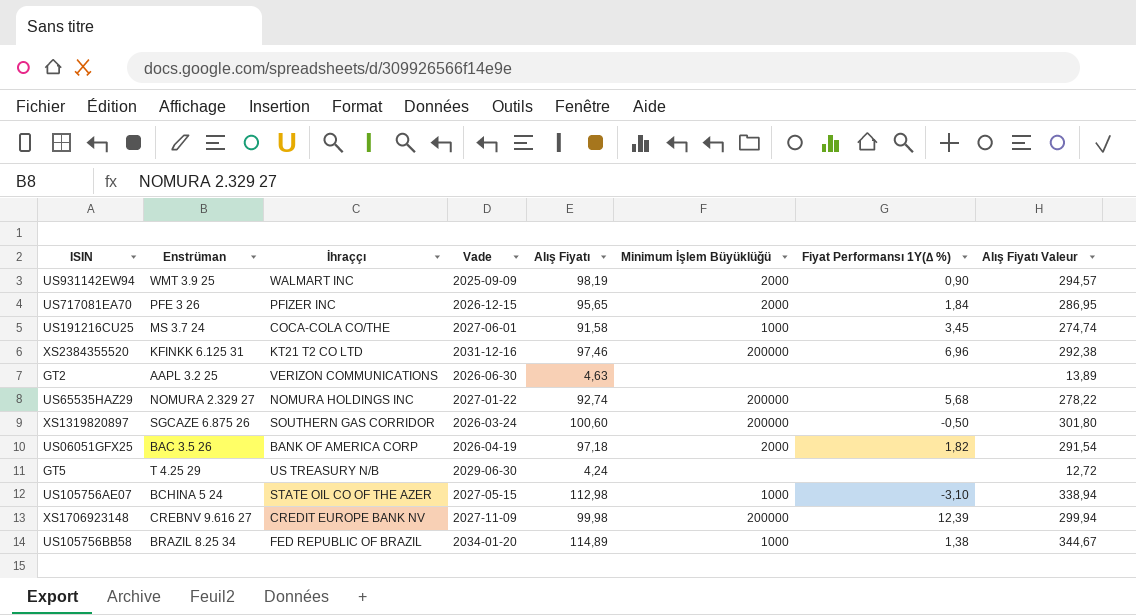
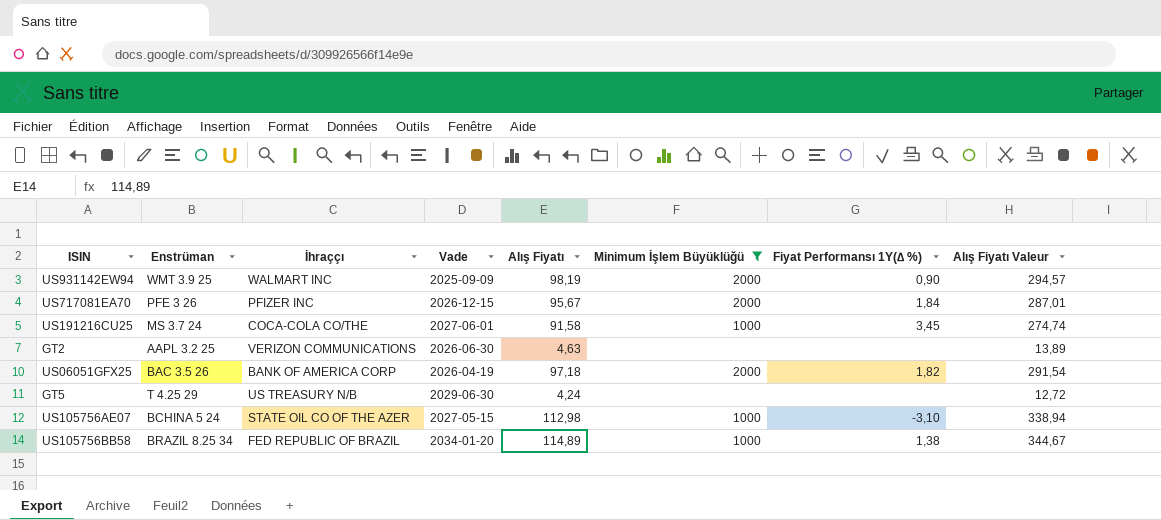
filter: none -> Minimum İşlem Büyüklüğü != 200000
US717081EA70 | Alış Fiyatı: 95,65 -> 95,67
US717081EA70 | Alış Fiyatı Valeur: 286,95 -> 287,01

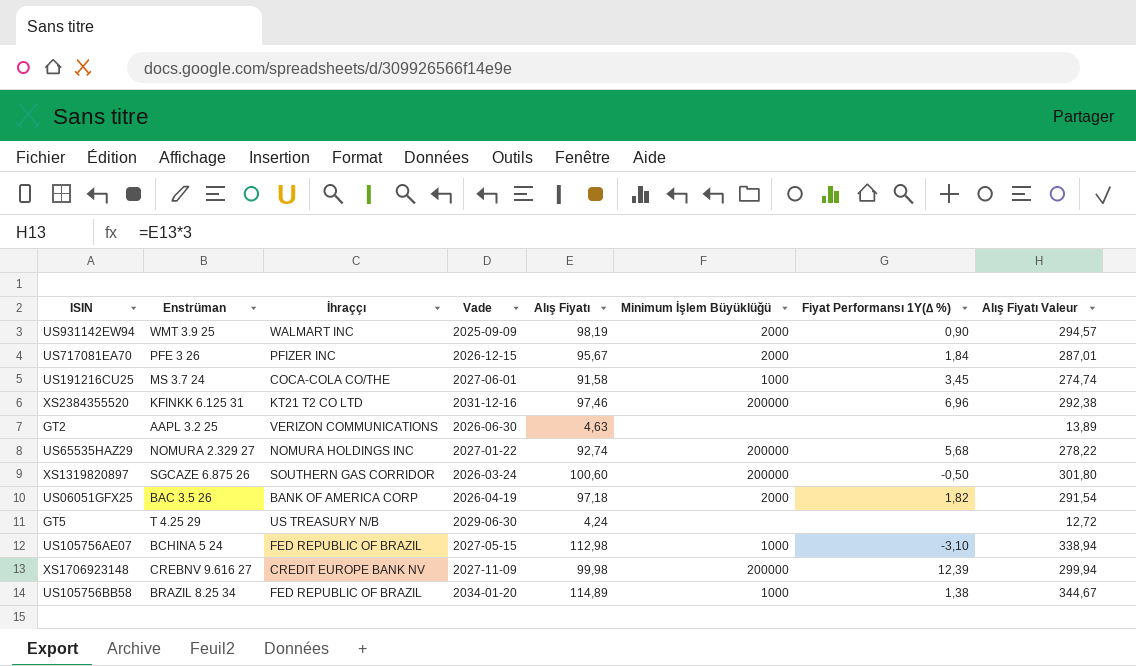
filter: Minimum İşlem Büyüklüğü != 200000 -> none
US105756AE07 | İhraççı: STATE OIL CO OF THE AZER -> FED REPUBLIC OF BRAZIL

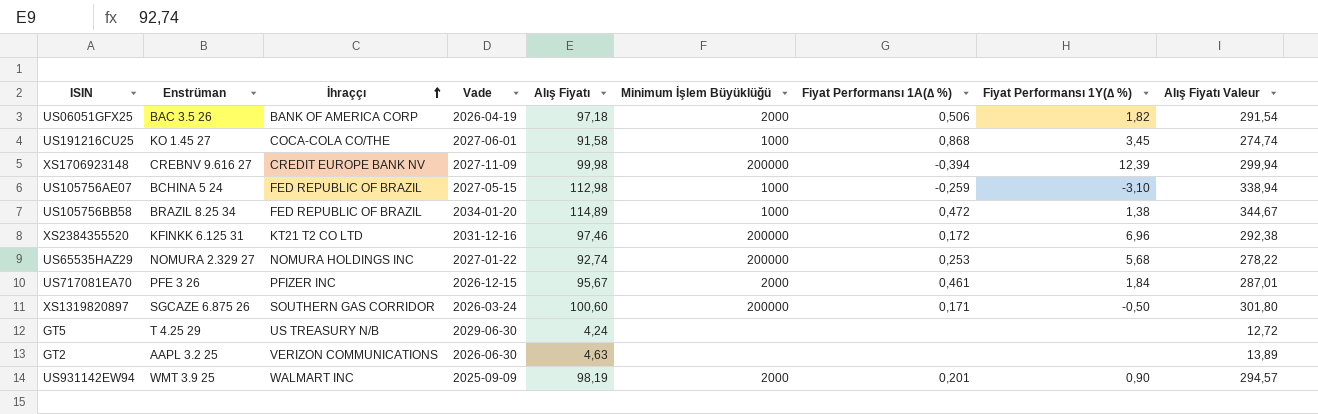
row order: none -> İhraççı ascending
column Fiyat Performansı 1A(∆ %) | position: none -> 7
US191216CU25 | Enstrüman: MS 3.7 24 -> KO 1.45 27

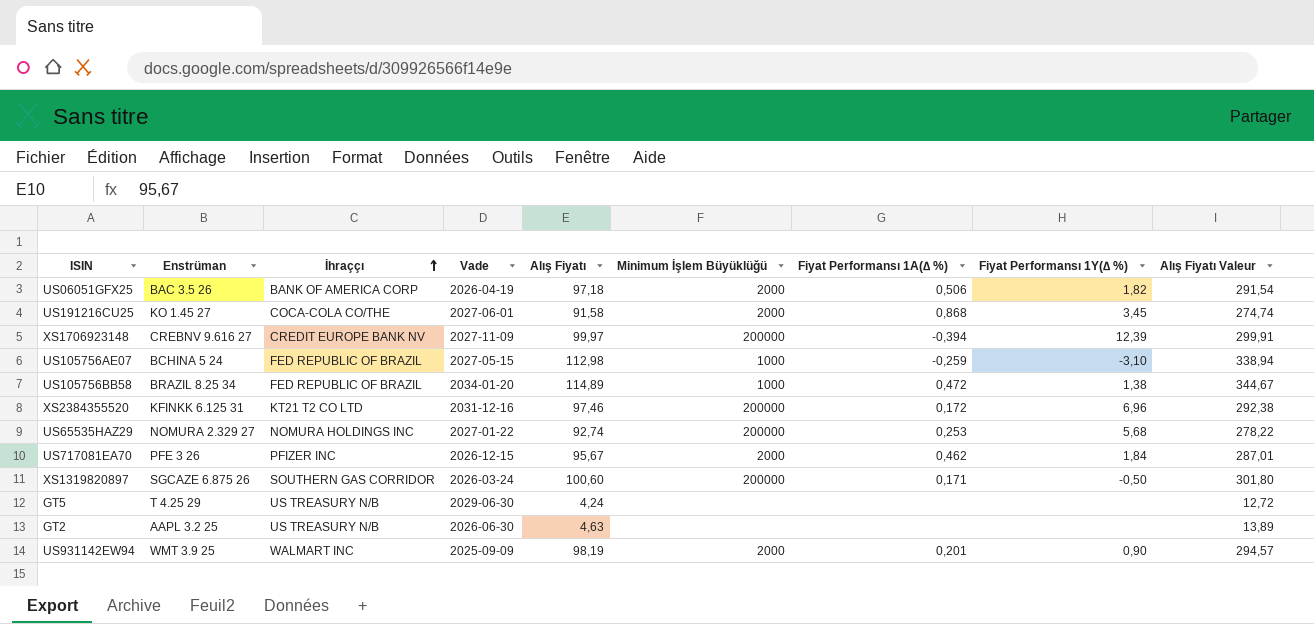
US191216CU25 | Minimum İşlem Büyüklüğü: 1000 -> 2000
XS1706923148 | Alış Fiyatı: 99,98 -> 99,97
XS1706923148 | Alış Fiyatı Valeur: 299,94 -> 299,91
US717081EA70 | Fiyat Performansı 1A(∆ %): 0,461 -> 0,462
GT2 | İhraççı: VERIZON COMMUNICATIONS -> US TREASURY N/B

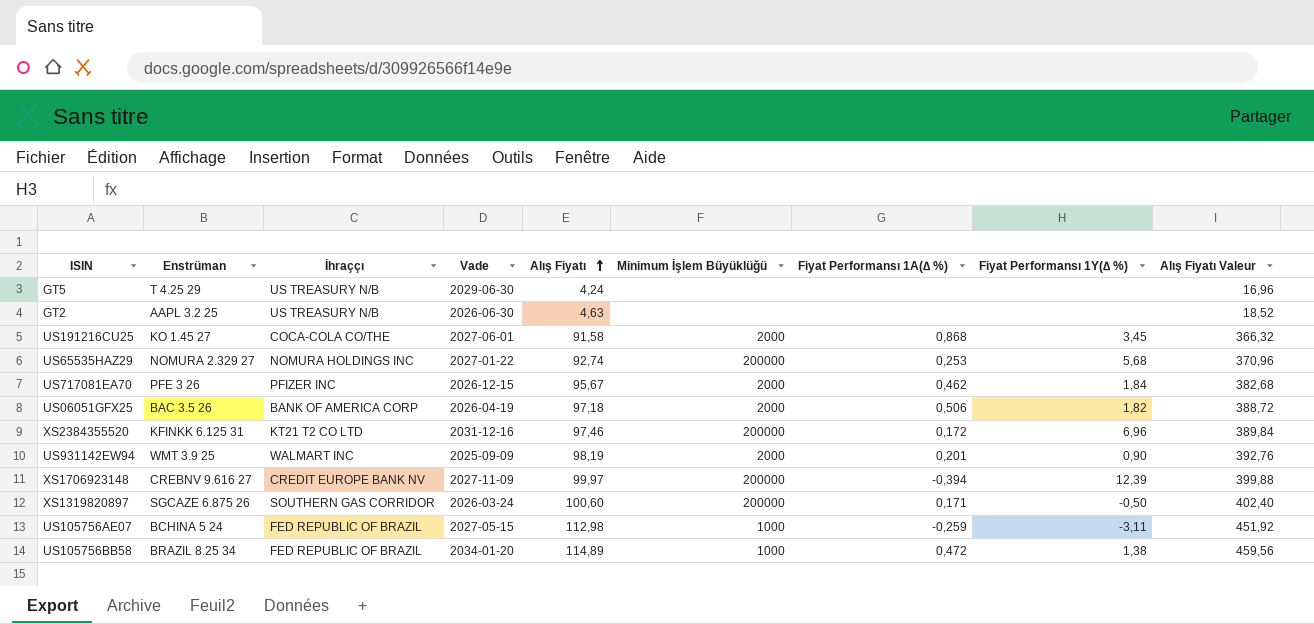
row order: İhraççı ascending -> Alış Fiyatı ascending
column Alış Fiyatı Valeur | formula: [Alış Fiyatı] * 3 -> [Alış Fiyatı] * 4
US105756AE07 | Fiyat Performansı 1Y(∆ %): -3,10 -> -3,11

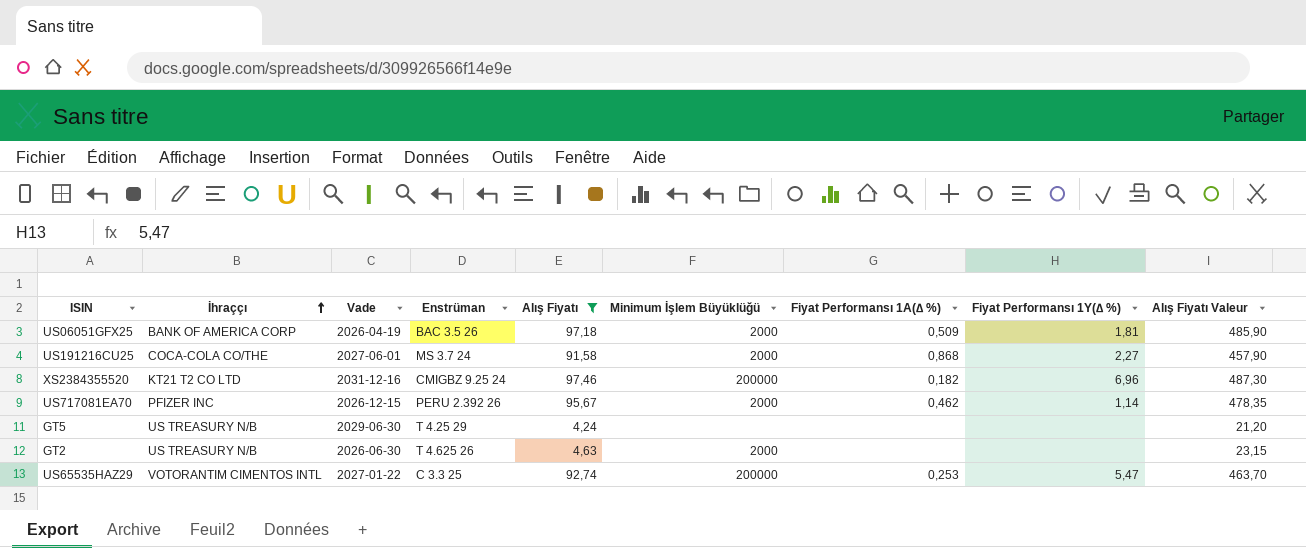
filter: none -> Alış Fiyatı <= 97,46
row order: Alış Fiyatı ascending -> İhraççı ascending
column Enstrüman | position: 2 -> 4
column Alış Fiyatı Valeur | formula: [Alış Fiyatı] * 4 -> [Alış Fiyatı] * 5
US06051GFX25 | Fiyat Performansı 1A(∆ %): 0,506 -> 0,509
US06051GFX25 | Fiyat Performansı 1Y(∆ %): 1,82 -> 1,81
US191216CU25 | Enstrüman: KO 1.45 27 -> MS 3.7 24
US191216CU25 | Fiyat Performansı 1Y(∆ %): 3,45 -> 2,27
XS2384355520 | Enstrüman: KFINKK 6.125 31 -> CMIGBZ 9.25 24
XS2384355520 | Fiyat Performansı 1A(∆ %): 0,172 -> 0,182
US717081EA70 | Enstrüman: PFE 3 26 -> PERU 2.392 26
US717081EA70 | Fiyat Performansı 1Y(∆ %): 1,84 -> 1,14
GT2 | Enstrüman: AAPL 3.2 25 -> T 4.625 26
GT2 | Minimum İşlem Büyüklüğü: none -> 2000
US65535HAZ29 | İhraççı: NOMURA HOLDINGS INC -> VOTORANTIM CIMENTOS INTL
US65535HAZ29 | Enstrüman: NOMURA 2.329 27 -> C 3.3 25
US65535HAZ29 | Fiyat Performansı 1Y(∆ %): 5,68 -> 5,47

